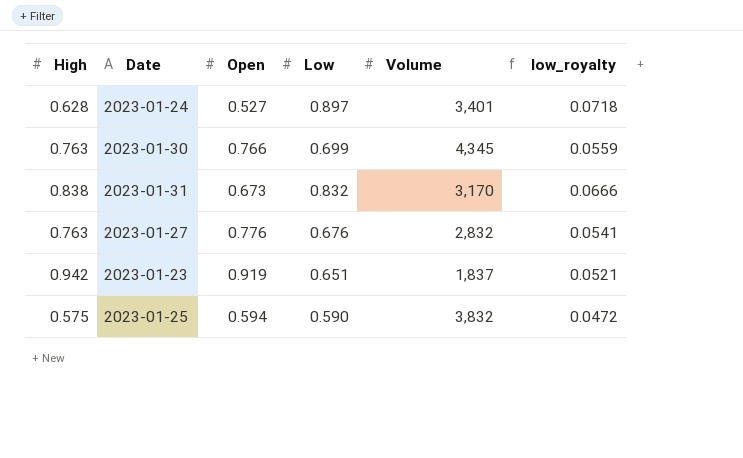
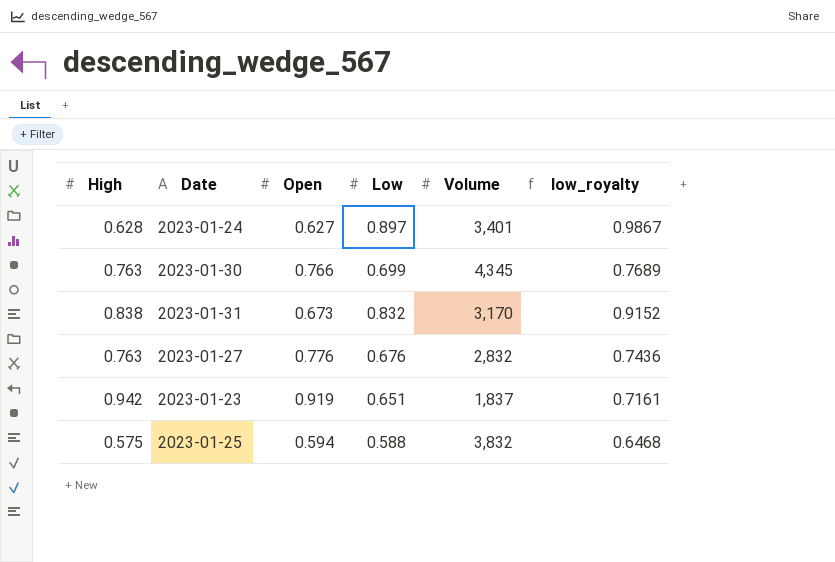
column low_royalty | formula: [Low] * 0.08 -> [Low] * 1.1
2023-01-24 | Open: 0.527 -> 0.627
2023-01-25 | Low: 0.590 -> 0.588

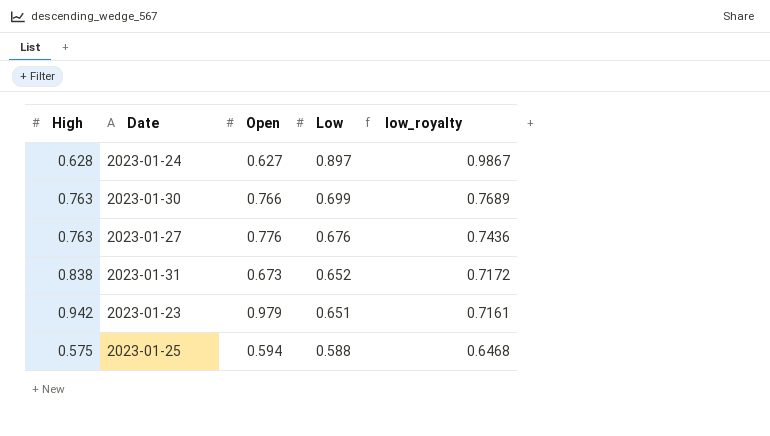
row order: none -> Low descending
column Volume | position: 5 -> none
2023-01-31 | Low: 0.832 -> 0.652
2023-01-31 | low_royalty: 0.9152 -> 0.7172
2023-01-23 | Open: 0.919 -> 0.979

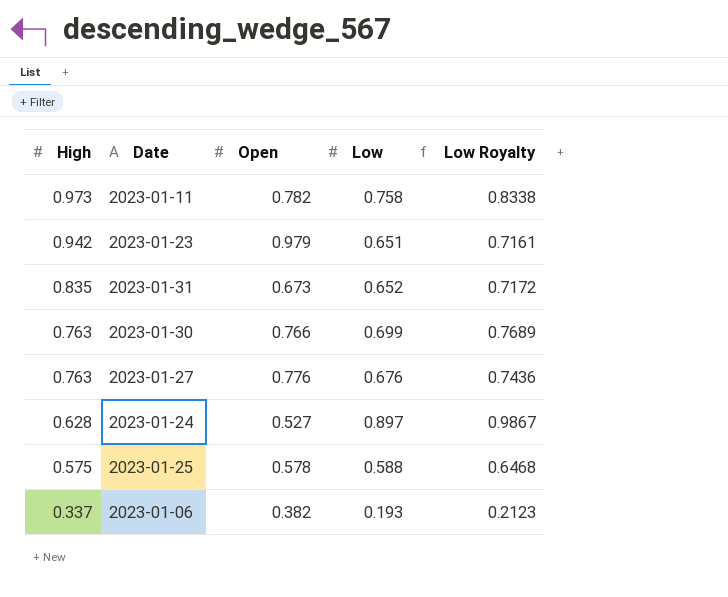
row order: Low descending -> High descending
column name: low_royalty -> Low Royalty
row 2023-01-11: none -> 0.973 | 0.782 | 0.758 | 0.8338
2023-01-31 | High: 0.838 -> 0.835
2023-01-24 | Open: 0.627 -> 0.527
2023-01-25 | Open: 0.594 -> 0.578
row 2023-01-06: none -> 0.337 | 0.382 | 0.193 | 0.2123

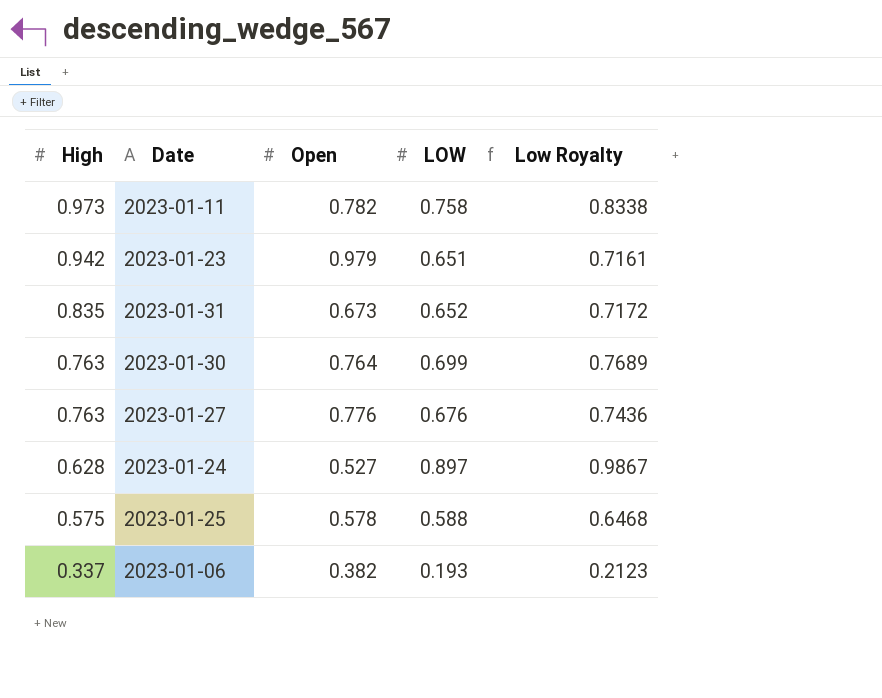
column name: Low -> LOW
2023-01-30 | Open: 0.766 -> 0.764

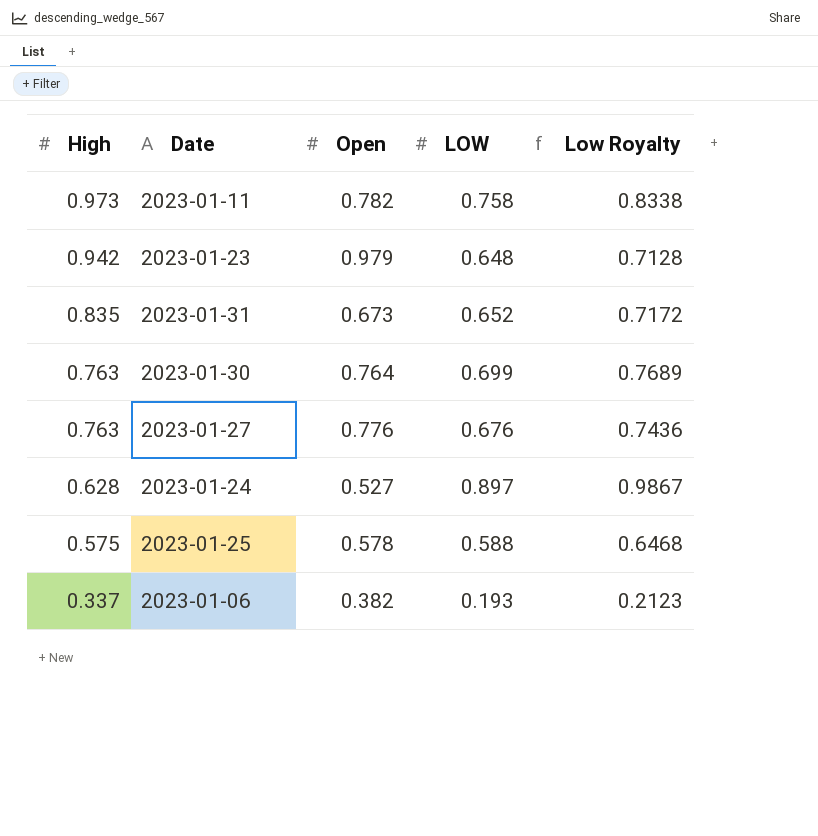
2023-01-23 | LOW: 0.651 -> 0.648
2023-01-23 | Low Royalty: 0.7161 -> 0.7128

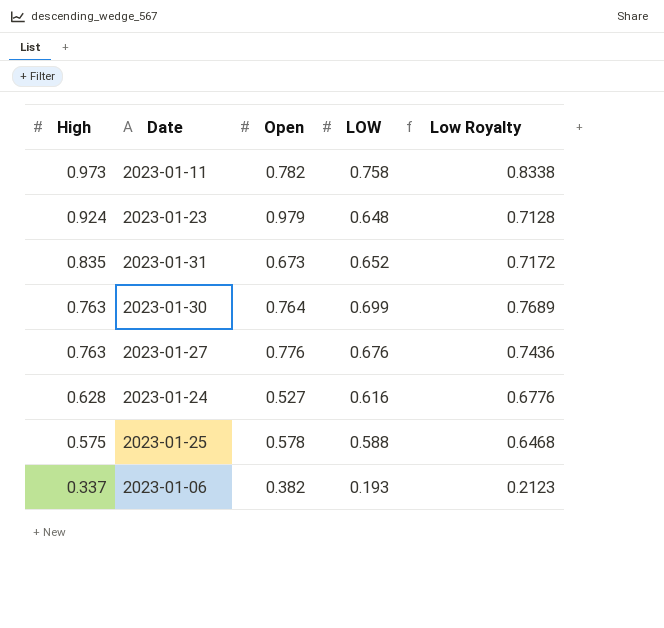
2023-01-23 | High: 0.942 -> 0.924
2023-01-24 | LOW: 0.897 -> 0.616
2023-01-24 | Low Royalty: 0.9867 -> 0.6776

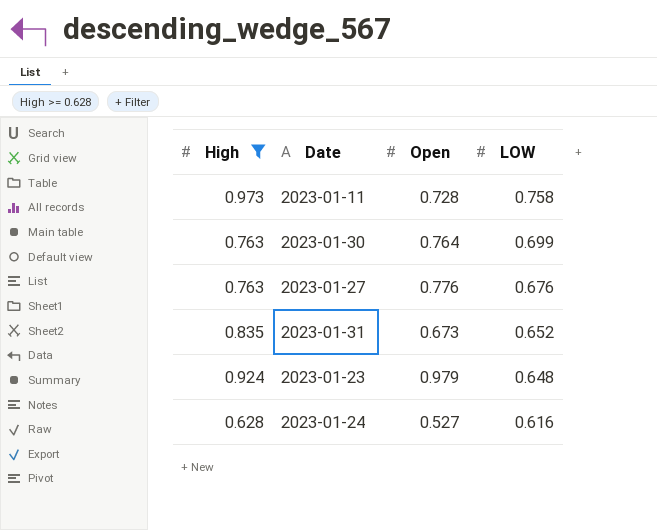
filter: none -> High >= 0.628
row order: High descending -> LOW descending
column Low Royalty | formula: [LOW] * 1.1 -> none
2023-01-11 | Open: 0.782 -> 0.728

